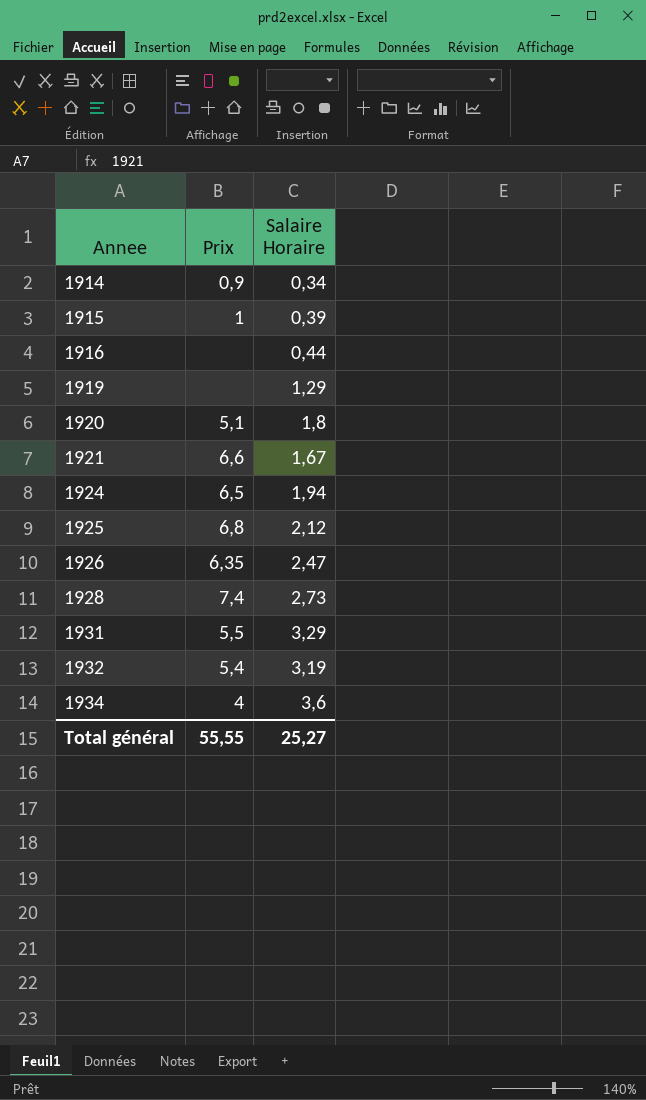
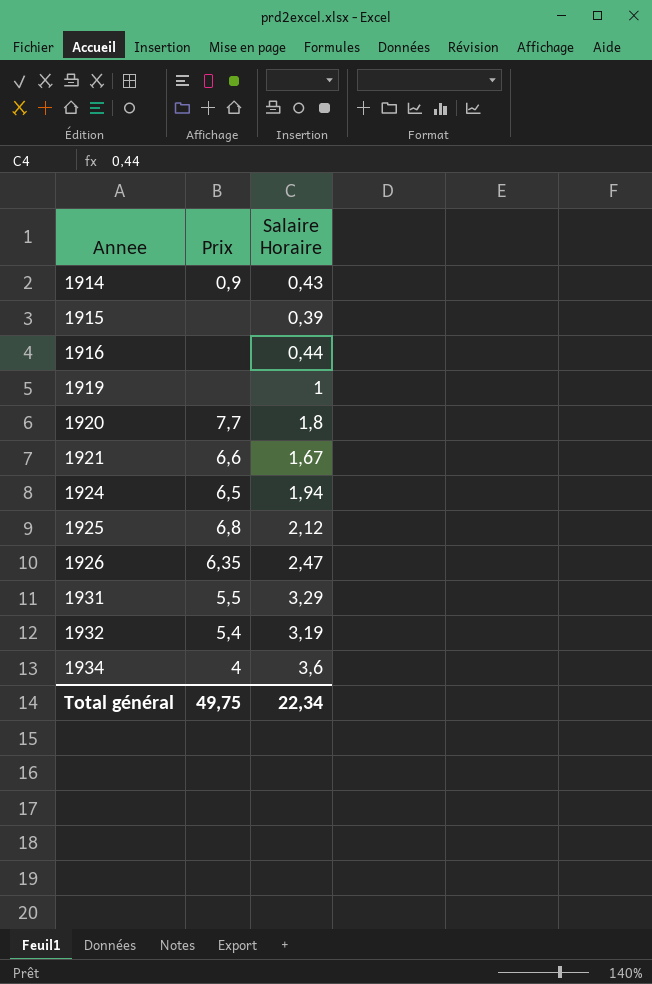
row 1928: 7,4 | 2,73 -> none
1914 | Salaire Horaire: 0,34 -> 0,43
1915 | Prix: 1 -> none
1919 | Salaire Horaire: 1,29 -> 1
1920 | Prix: 5,1 -> 7,7
Total général | Prix: 55,55 -> 49,75
Total général | Salaire Horaire: 25,27 -> 22,34

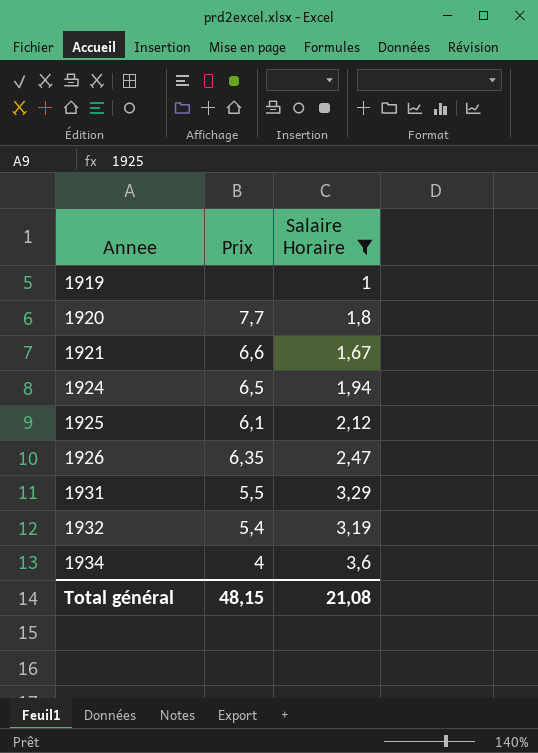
filter: none -> Salaire Horaire >= 1
1925 | Prix: 6,8 -> 6,1
Total général | Prix: 49,75 -> 48,15
Total général | Salaire Horaire: 22,34 -> 21,08

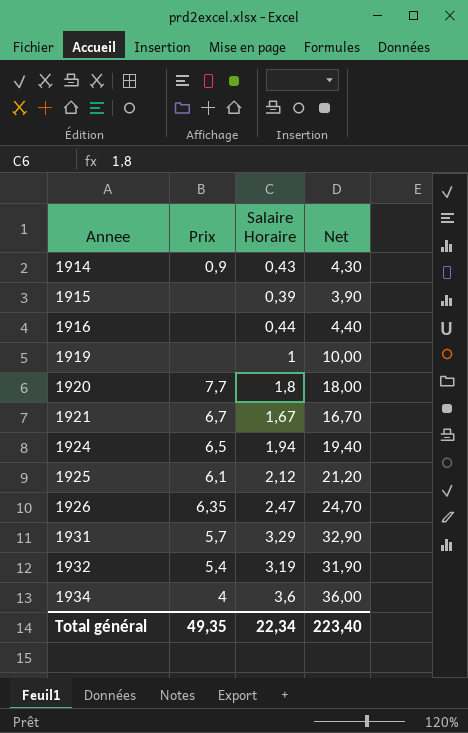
filter: Salaire Horaire >= 1 -> none
column Net | formula: none -> [Salaire Horaire] * 10
1921 | Prix: 6,6 -> 6,7
1931 | Prix: 5,5 -> 5,7
Total général | Prix: 48,15 -> 49,35
Total général | Salaire Horaire: 21,08 -> 22,34

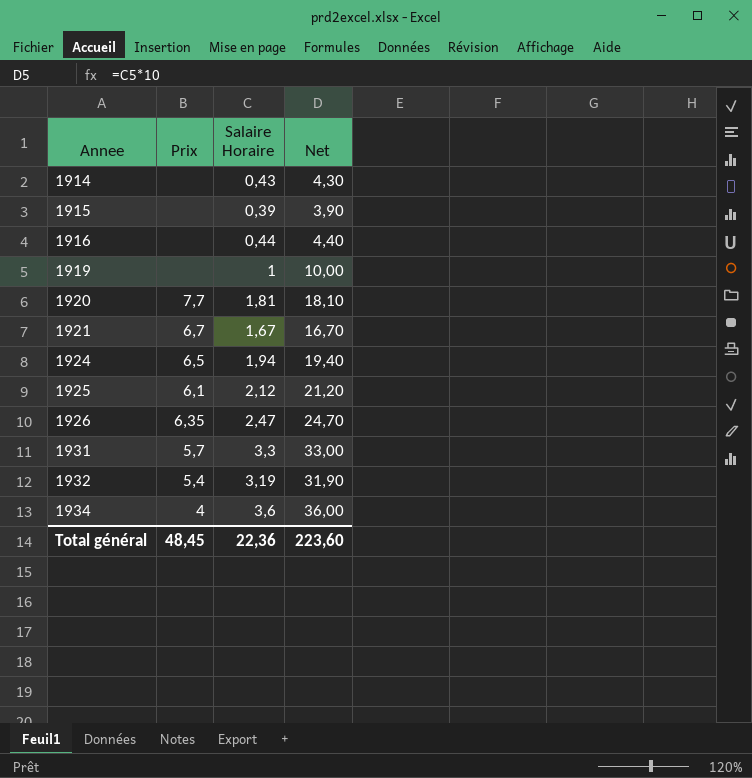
1914 | Prix: 0,9 -> none
1920 | Salaire Horaire: 1,8 -> 1,81
1920 | Net: 18,00 -> 18,10
1931 | Salaire Horaire: 3,29 -> 3,3
1931 | Net: 32,90 -> 33,00
Total général | Prix: 49,35 -> 48,45
Total général | Salaire Horaire: 22,34 -> 22,36
Total général | Net: 223,40 -> 223,60

